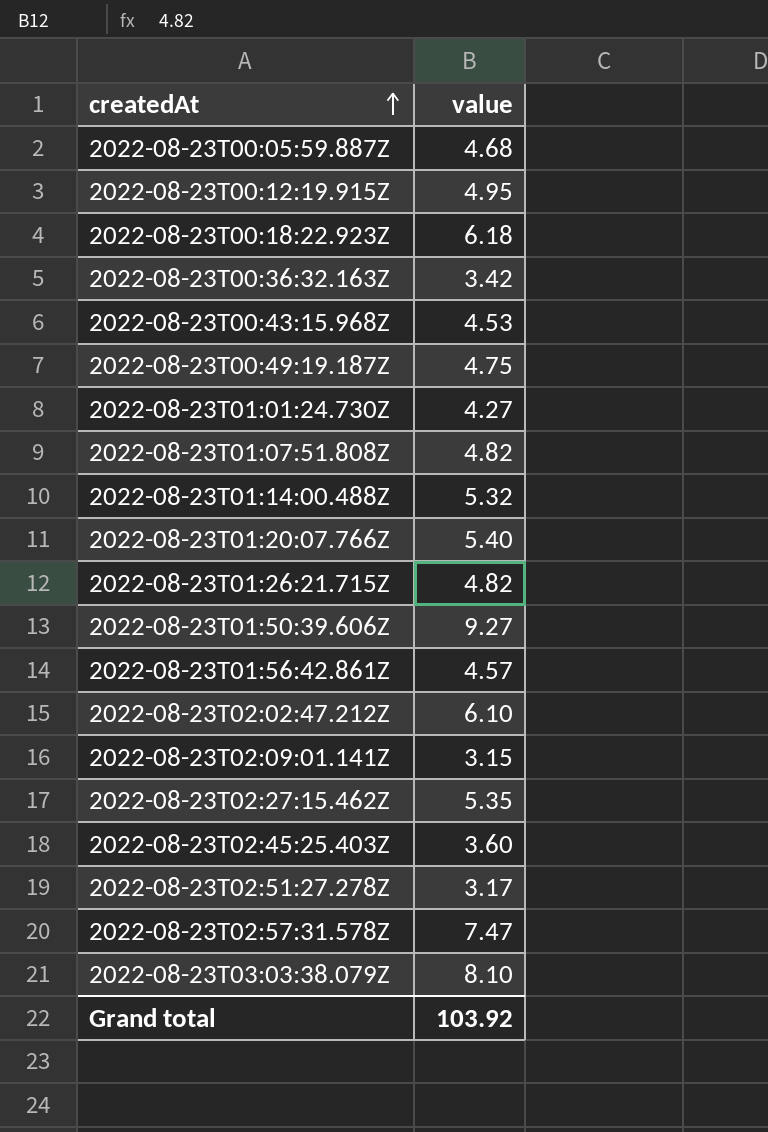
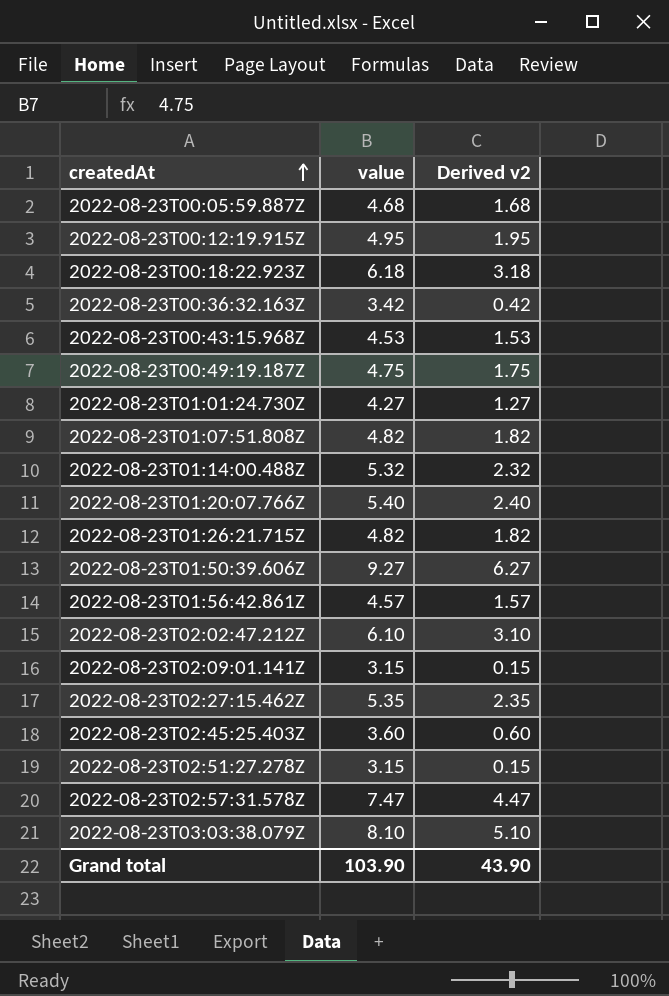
column Derived v2 | formula: none -> [value] - 3
2022-08-23T02:51:27.278Z | value: 3.17 -> 3.15
Grand total | value: 103.92 -> 103.90

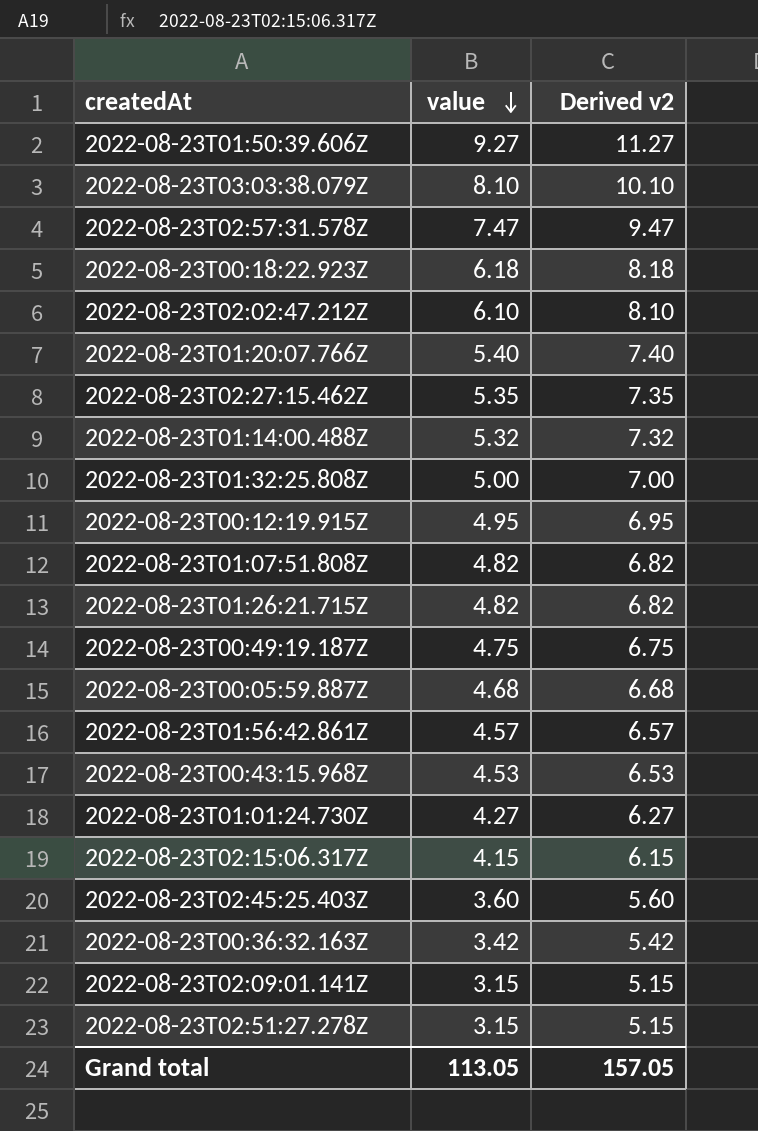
row order: createdAt ascending -> value descending
column Derived v2 | formula: [value] - 3 -> [value] + 2
row 2022-08-23T01:32:25.808Z: none -> 5.00 | 7.00
row 2022-08-23T02:15:06.317Z: none -> 4.15 | 6.15
Grand total | value: 103.90 -> 113.05
Grand total | Derived v2: 43.90 -> 157.05

